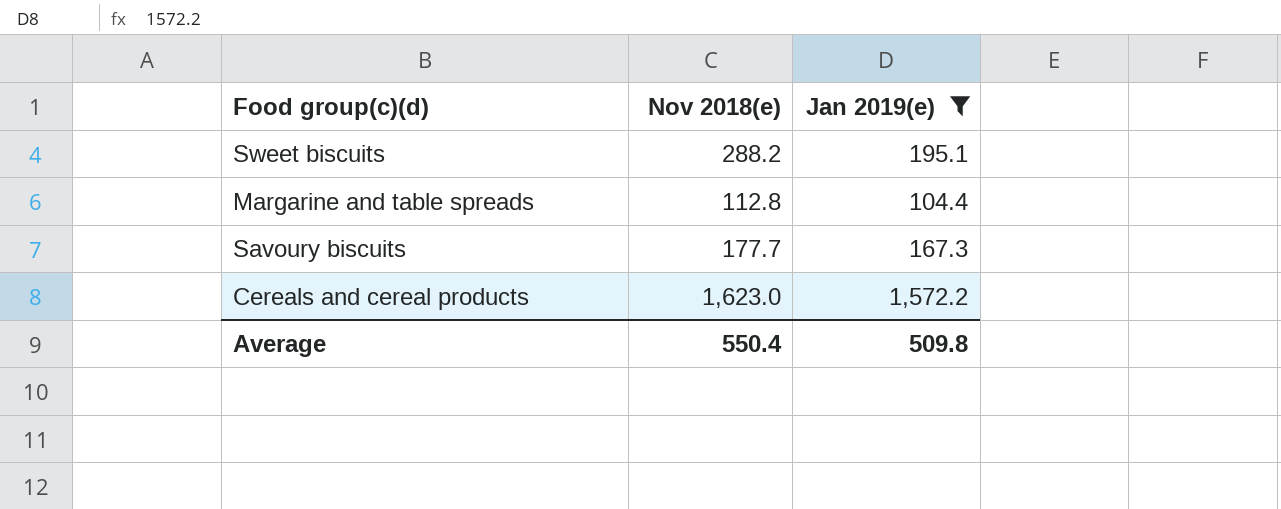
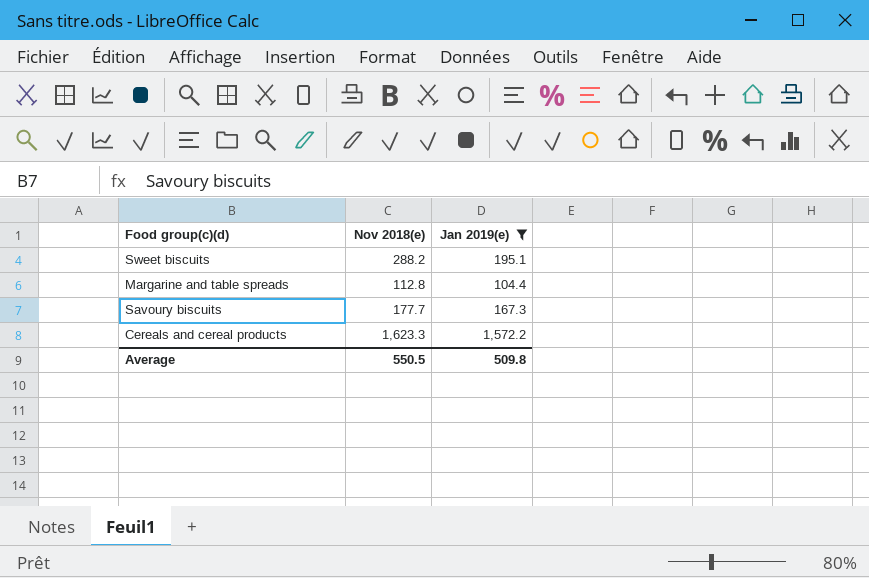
Cereals and cereal products | Nov 2018(e): 1,623.0 -> 1,623.3
Average | Nov 2018(e): 550.4 -> 550.5

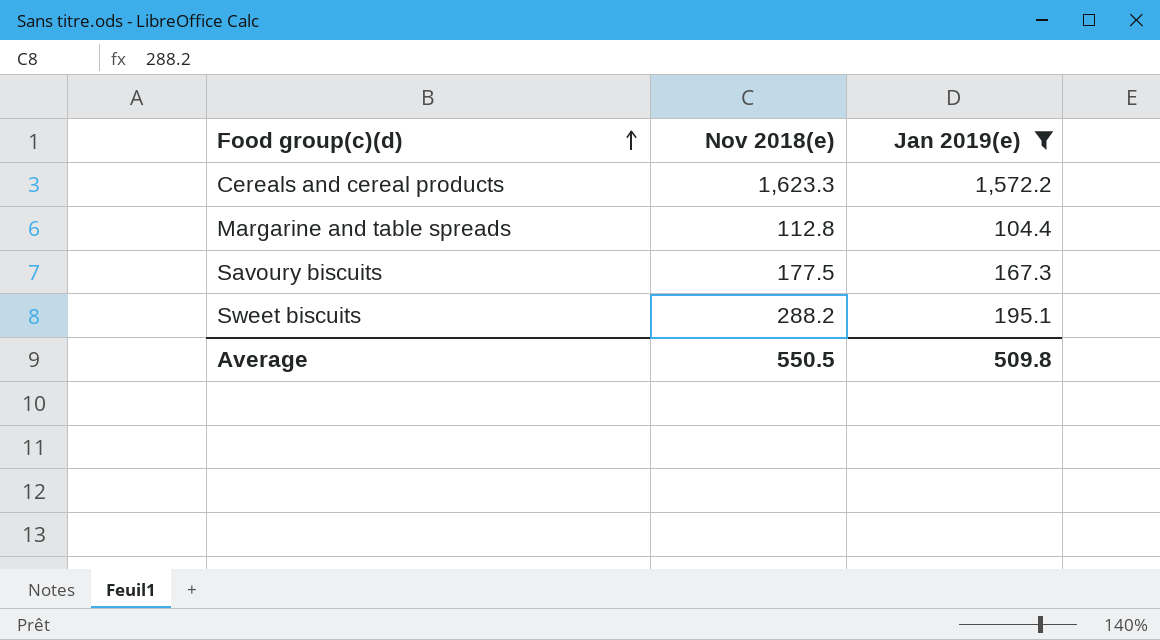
row order: none -> Food group(c)(d) ascending
Savoury biscuits | Nov 2018(e): 177.7 -> 177.5

